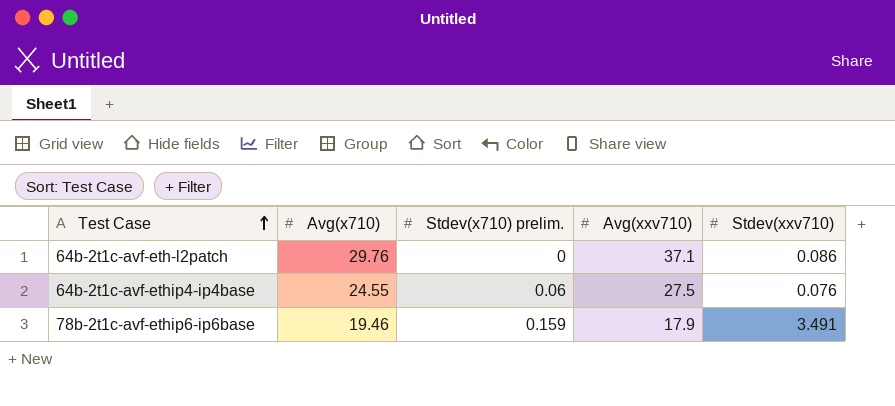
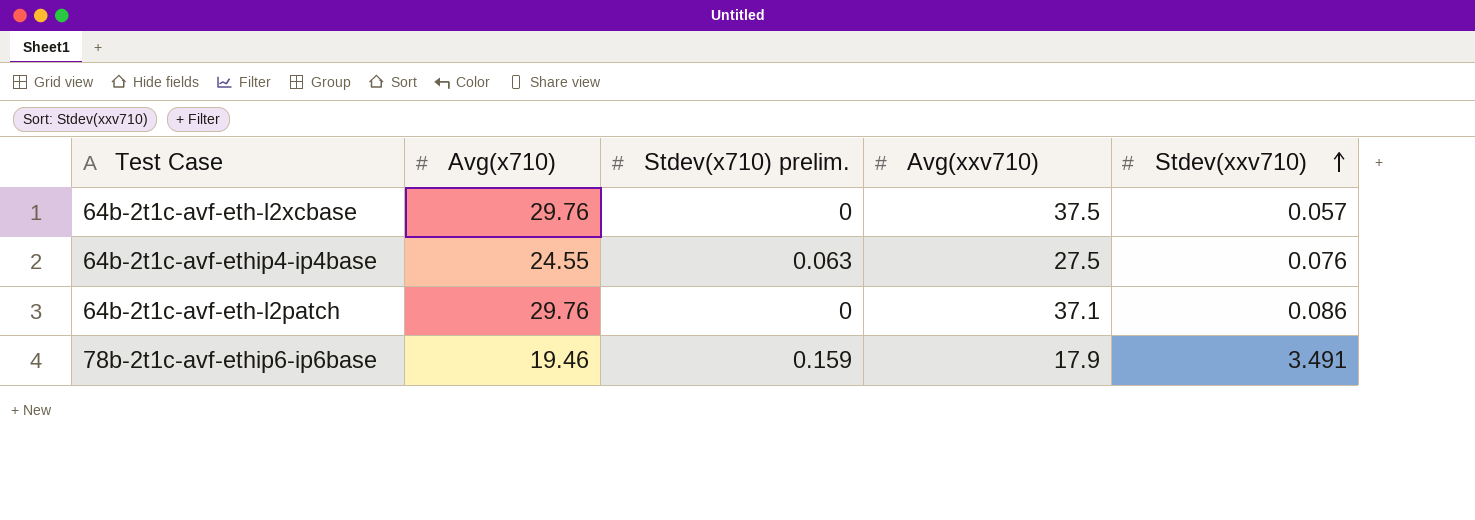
row order: Test Case ascending -> Stdev(xxv710) ascending
row 64b-2t1c-avf-eth-l2xcbase: none -> 29.76 | 0 | 37.5 | 0.057
64b-2t1c-avf-ethip4-ip4base | Stdev(x710) prelim.: 0.06 -> 0.063

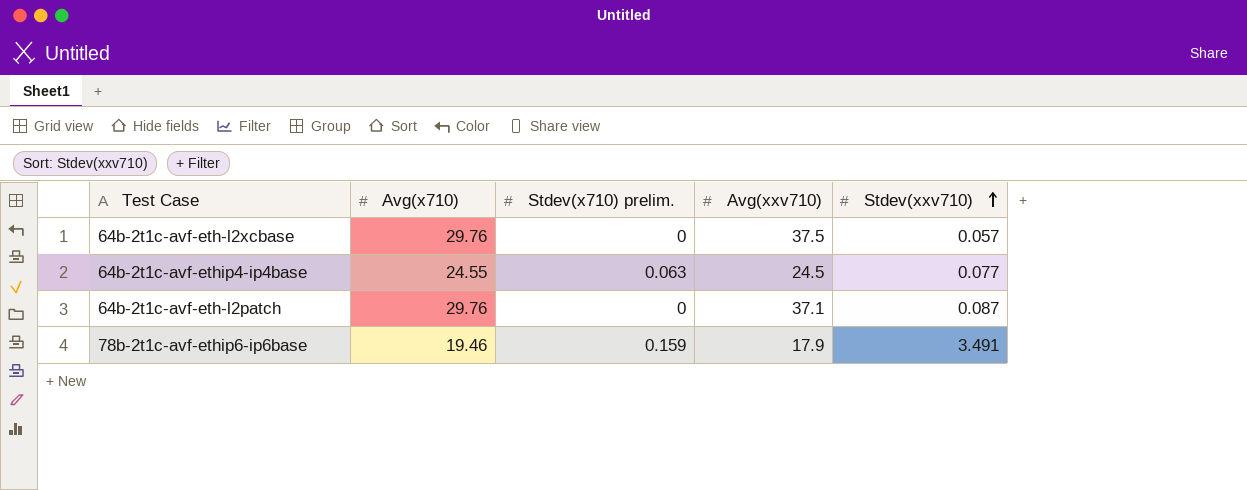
64b-2t1c-avf-ethip4-ip4base | Avg(xxv710): 27.5 -> 24.5
64b-2t1c-avf-ethip4-ip4base | Stdev(xxv710): 0.076 -> 0.077
64b-2t1c-avf-eth-l2patch | Stdev(xxv710): 0.086 -> 0.087

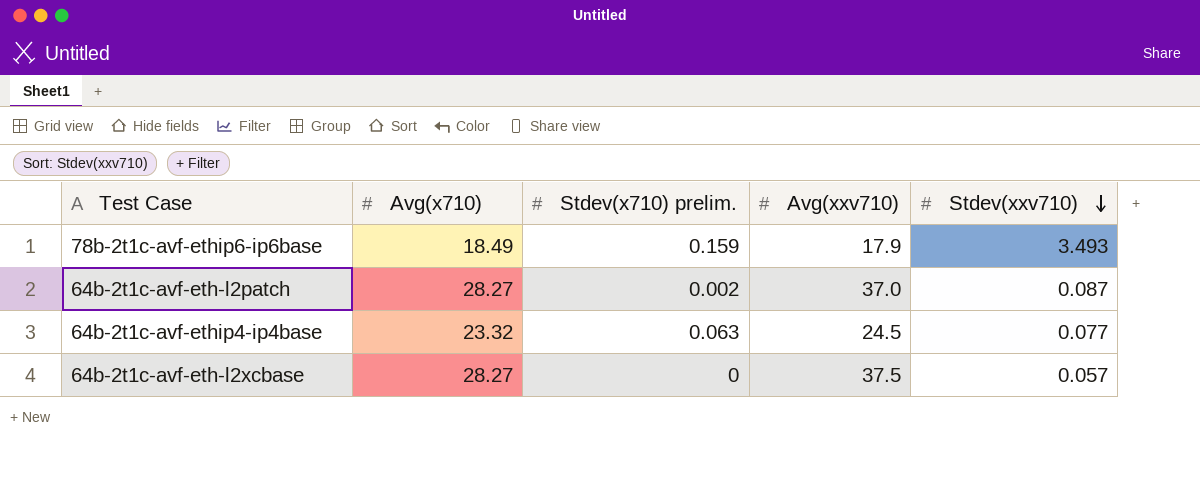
row order: Stdev(xxv710) ascending -> Stdev(xxv710) descending
78b-2t1c-avf-ethip6-ip6base | Avg(x710): 19.46 -> 18.49
78b-2t1c-avf-ethip6-ip6base | Stdev(xxv710): 3.491 -> 3.493
64b-2t1c-avf-eth-l2patch | Avg(x710): 29.76 -> 28.27
64b-2t1c-avf-eth-l2patch | Stdev(x710) prelim.: 0 -> 0.002
64b-2t1c-avf-eth-l2patch | Avg(xxv710): 37.1 -> 37.0
64b-2t1c-avf-ethip4-ip4base | Avg(x710): 24.55 -> 23.32
64b-2t1c-avf-eth-l2xcbase | Avg(x710): 29.76 -> 28.27

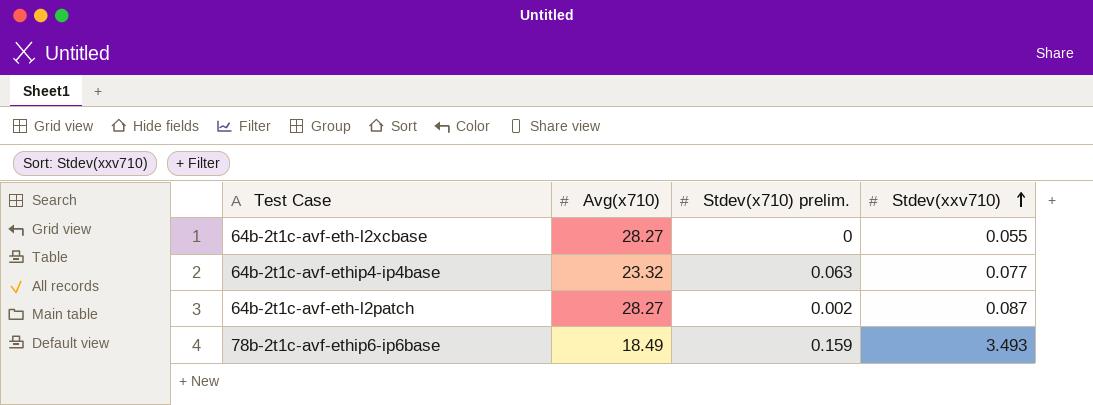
row order: Stdev(xxv710) descending -> Stdev(xxv710) ascending
column Avg(xxv710) | position: 4 -> none
64b-2t1c-avf-eth-l2xcbase | Stdev(xxv710): 0.057 -> 0.055

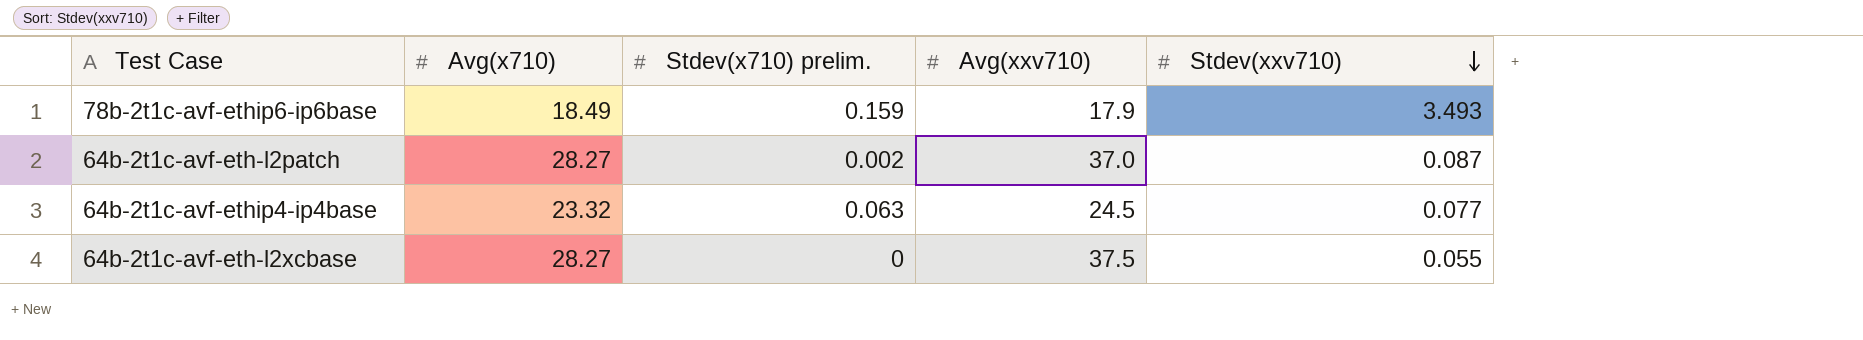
row order: Stdev(xxv710) ascending -> Stdev(xxv710) descending
column Avg(xxv710) | position: none -> 4

